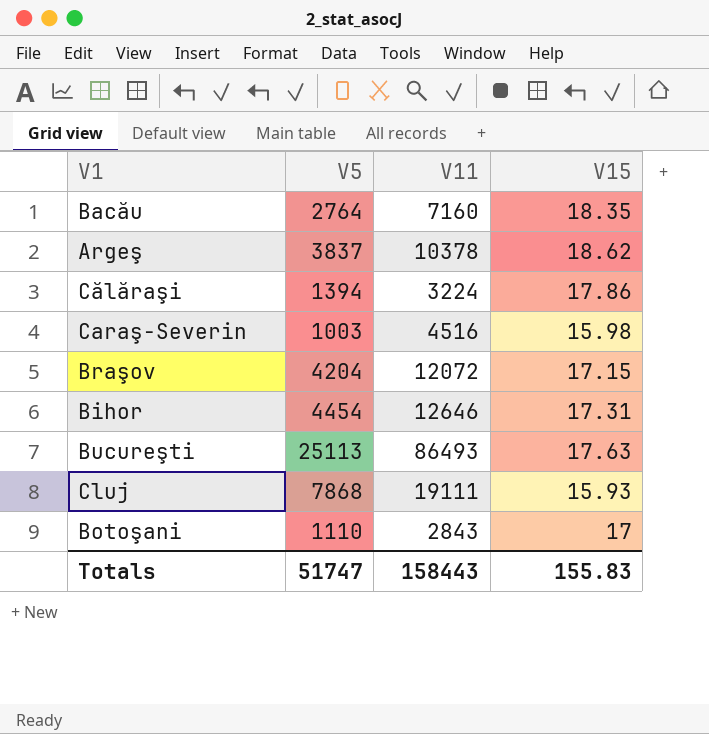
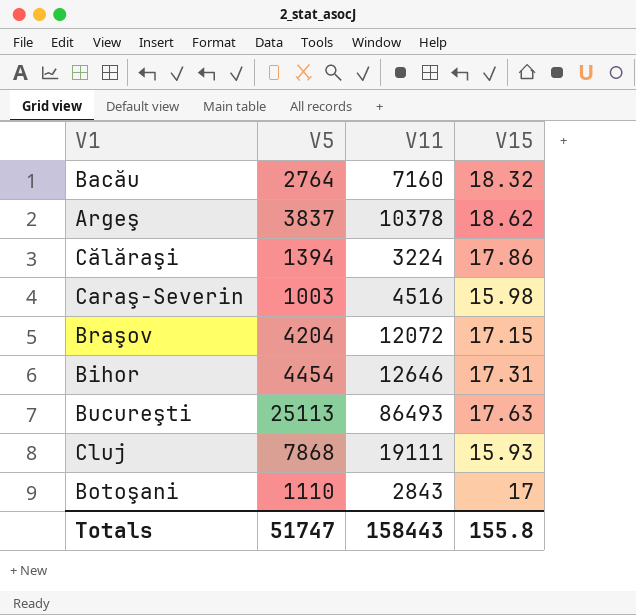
Bacău | V15: 18.35 -> 18.32
Totals | V15: 155.83 -> 155.8

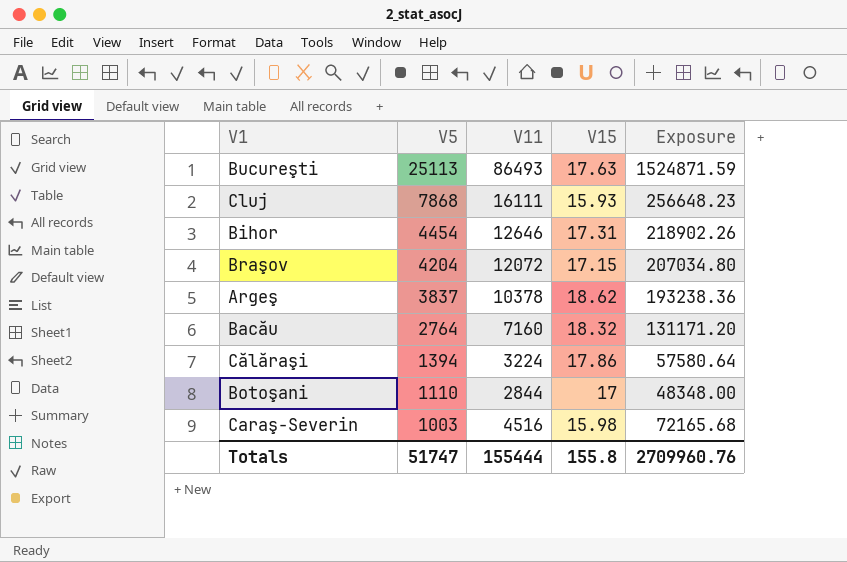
row order: none -> V5 descending
column Exposure | formula: none -> [V11] * [V15]
Cluj | V11: 19111 -> 16111
Botoşani | V11: 2843 -> 2844
Totals | V11: 158443 -> 155444

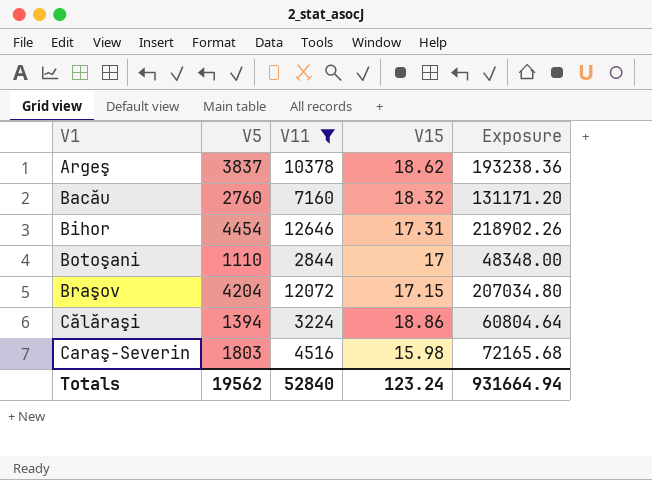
filter: none -> V11 <= 12646
row order: V5 descending -> V1 ascending
Bacău | V5: 2764 -> 2760
Călăraşi | V15: 17.86 -> 18.86
Călăraşi | Exposure: 57580.64 -> 60804.64
Caraş-Severin | V5: 1003 -> 1803
Totals | V5: 51747 -> 19562
Totals | V11: 155444 -> 52840
Totals | V15: 155.8 -> 123.24
Totals | Exposure: 2709960.76 -> 931664.94

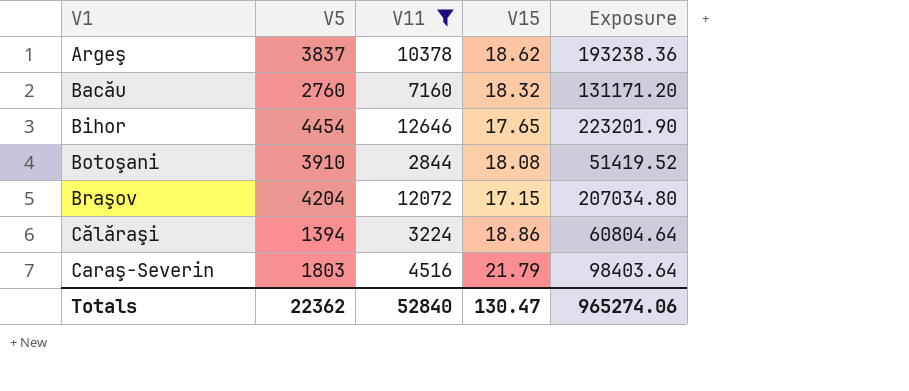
Bihor | V15: 17.31 -> 17.65
Bihor | Exposure: 218902.26 -> 223201.90
Botoşani | V5: 1110 -> 3910
Botoşani | V15: 17 -> 18.08
Botoşani | Exposure: 48348.00 -> 51419.52
Caraş-Severin | V15: 15.98 -> 21.79
Caraş-Severin | Exposure: 72165.68 -> 98403.64
Totals | V5: 19562 -> 22362
Totals | V15: 123.24 -> 130.47
Totals | Exposure: 931664.94 -> 965274.06

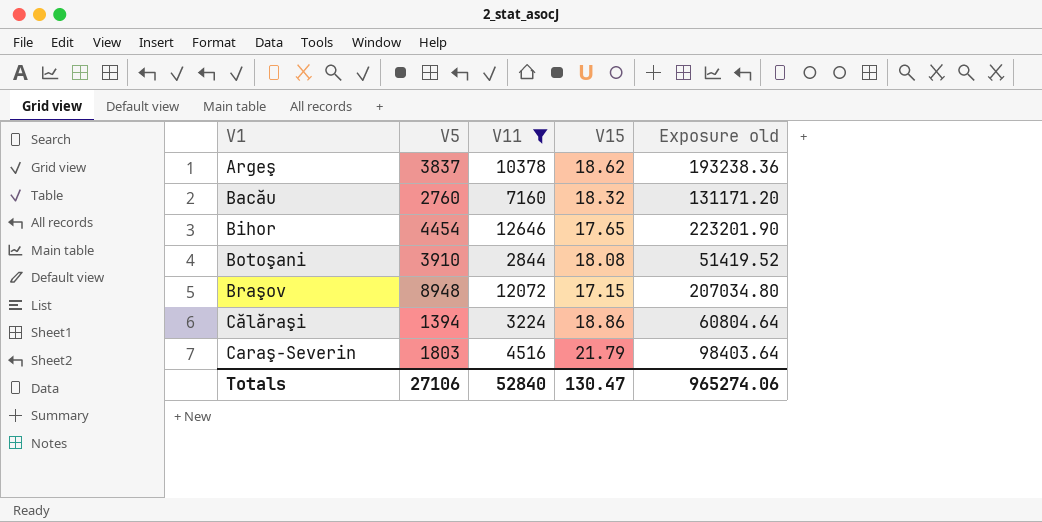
column name: Exposure -> Exposure old
Braşov | V5: 4204 -> 8948
Totals | V5: 22362 -> 27106

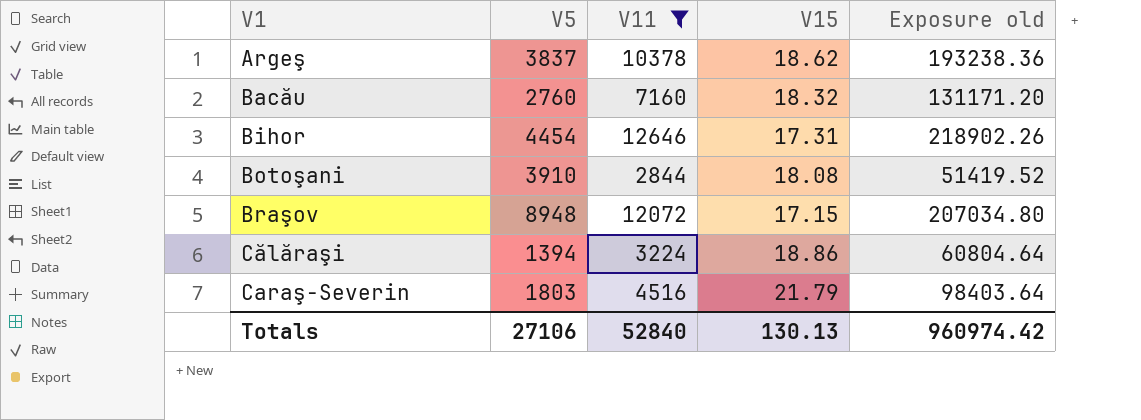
Bihor | V15: 17.65 -> 17.31
Bihor | Exposure old: 223201.90 -> 218902.26
Totals | V15: 130.47 -> 130.13
Totals | Exposure old: 965274.06 -> 960974.42

